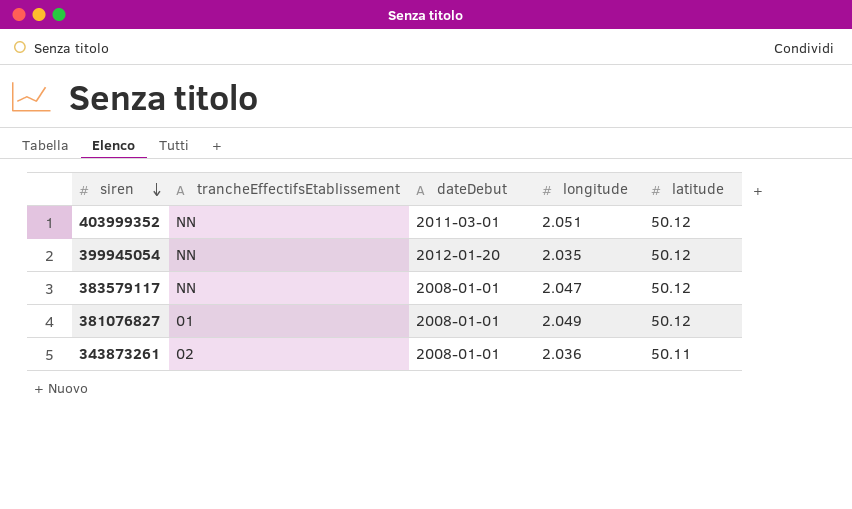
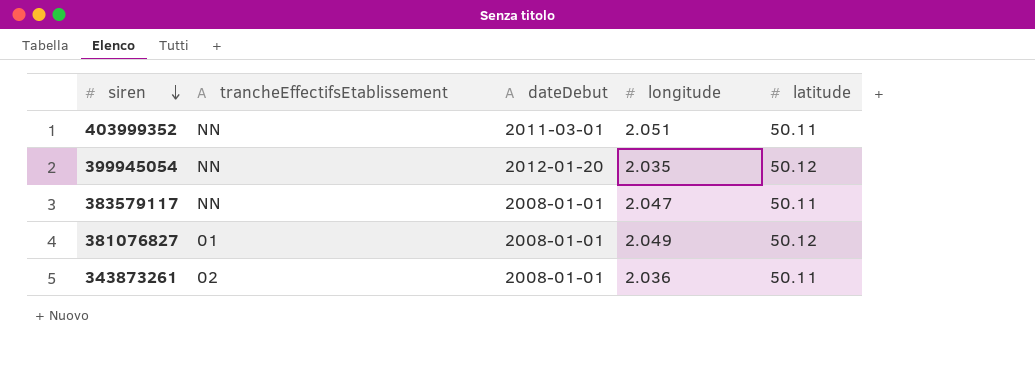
403999352 | latitude: 50.12 -> 50.11
383579117 | latitude: 50.12 -> 50.11

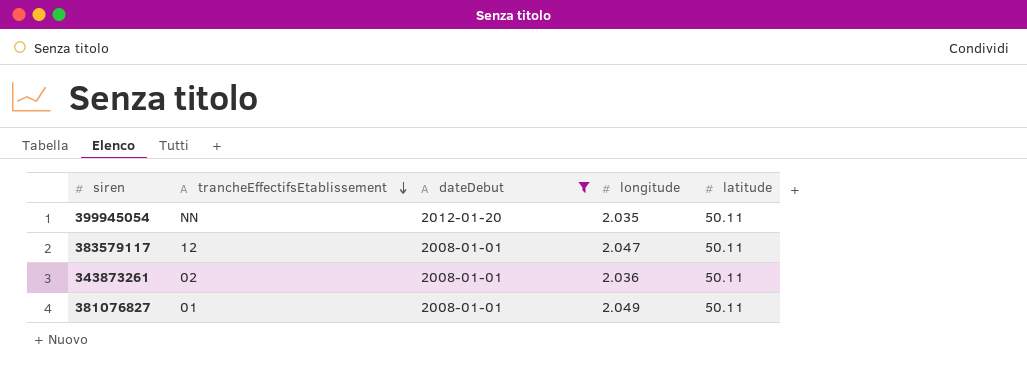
filter: none -> dateDebut != 2011-03-01
row order: siren descending -> trancheEffectifsEtablissement descending
399945054 | latitude: 50.12 -> 50.11
383579117 | trancheEffectifsEtablissement: NN -> 12
381076827 | latitude: 50.12 -> 50.11

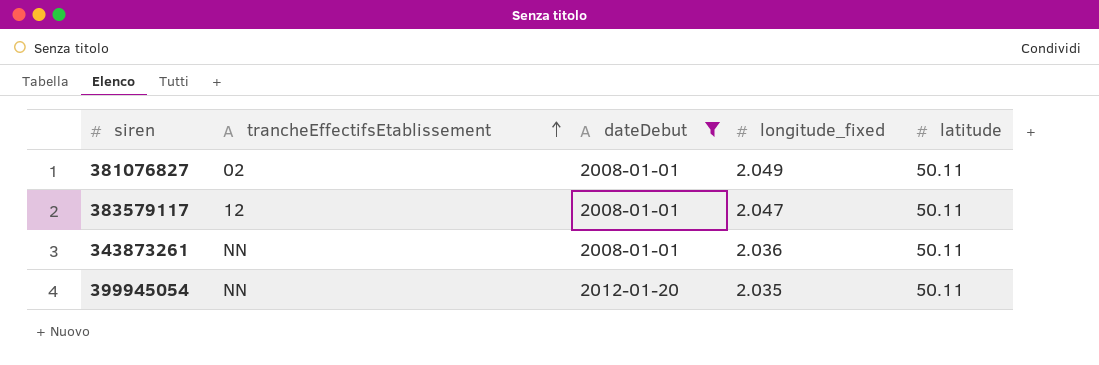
row order: trancheEffectifsEtablissement descending -> trancheEffectifsEtablissement ascending
column name: longitude -> longitude_fixed
381076827 | trancheEffectifsEtablissement: 01 -> 02
343873261 | trancheEffectifsEtablissement: 02 -> NN

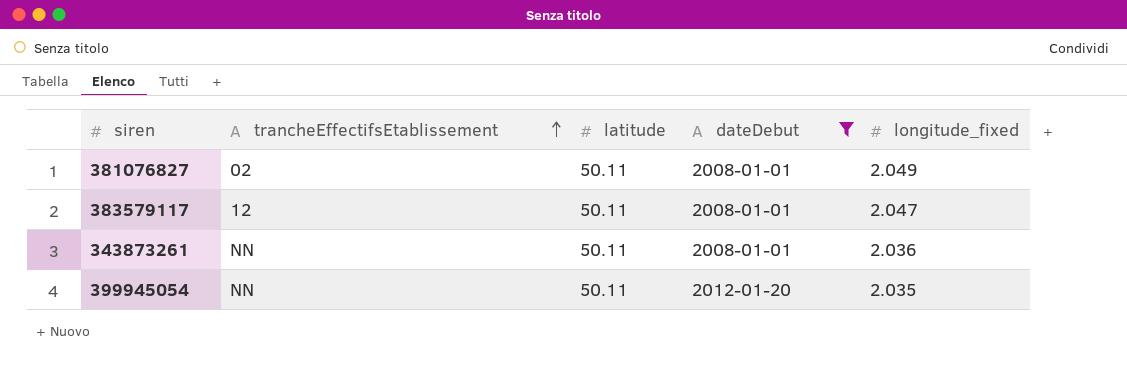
column latitude | position: 5 -> 3

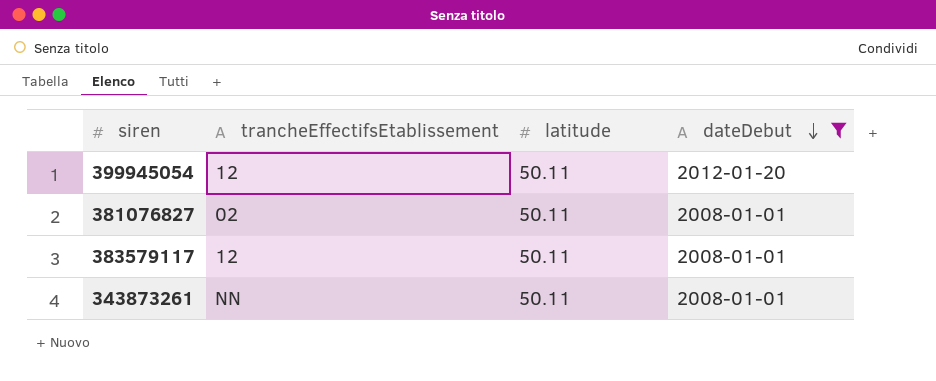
row order: trancheEffectifsEtablissement ascending -> dateDebut descending
column longitude_fixed | position: 5 -> none
399945054 | trancheEffectifsEtablissement: NN -> 12

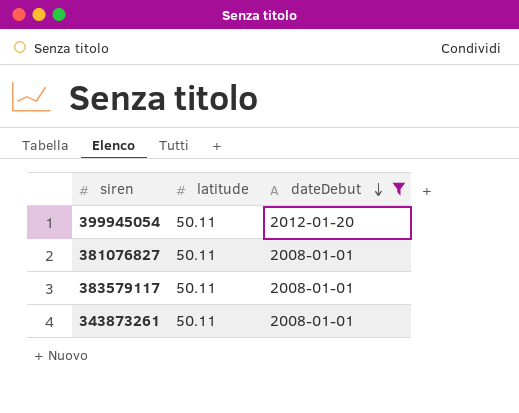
column trancheEffectifsEtablissement | position: 2 -> none

